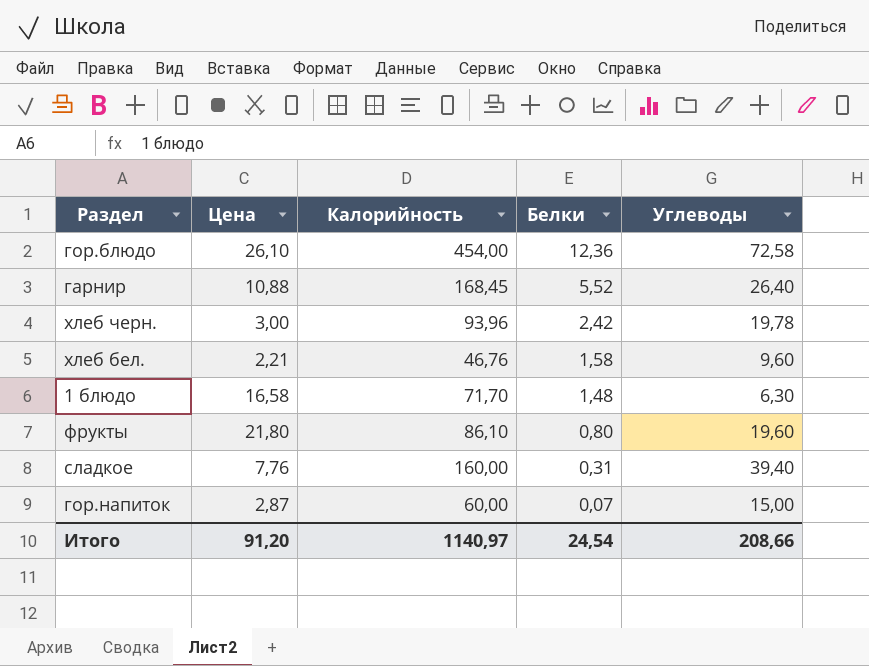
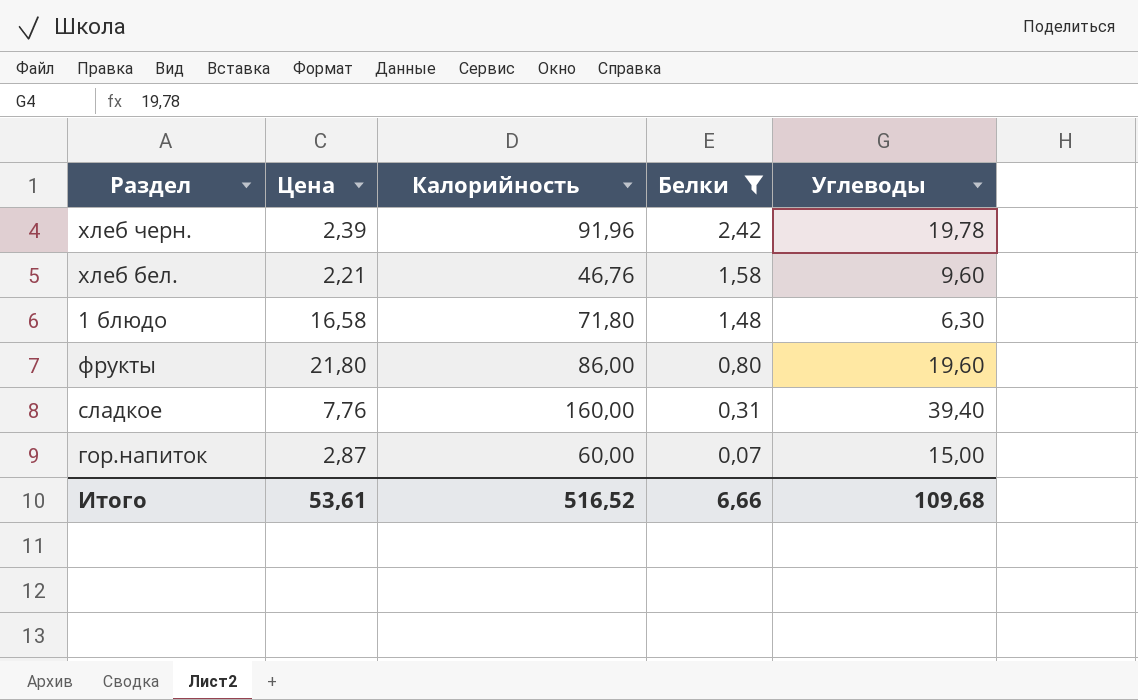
filter: none -> Белки <= 2,42
хлеб черн. | Цена: 3,00 -> 2,39
хлеб черн. | Калорийность: 93,96 -> 91,96
1 блюдо | Калорийность: 71,70 -> 71,80
фрукты | Калорийность: 86,10 -> 86,00
Итого | Цена: 91,20 -> 53,61
Итого | Калорийность: 1140,97 -> 516,52
Итого | Белки: 24,54 -> 6,66
Итого | Углеводы: 208,66 -> 109,68

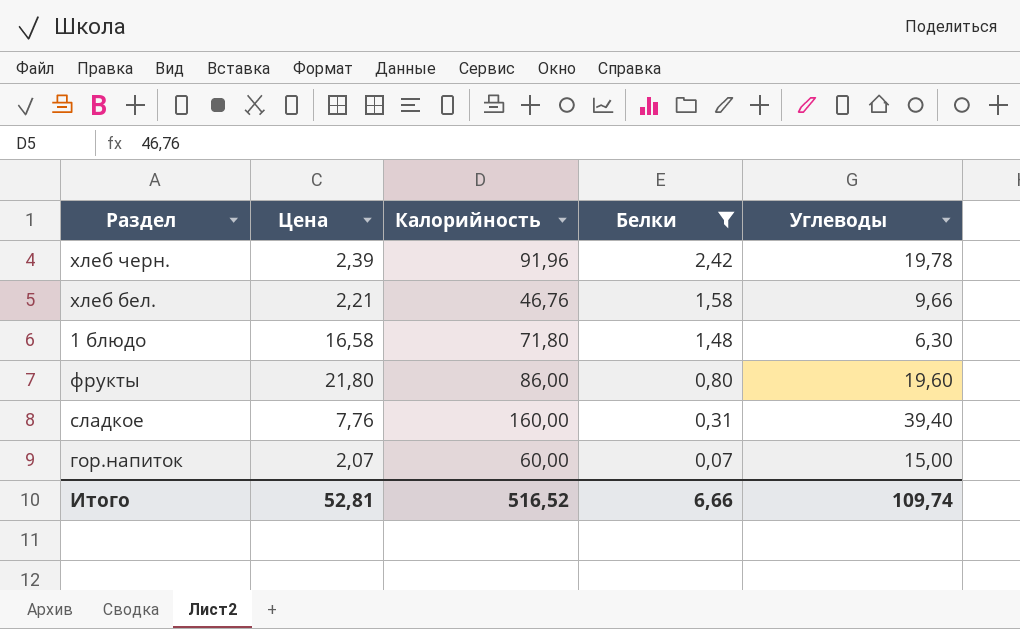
хлеб бел. | Углеводы: 9,60 -> 9,66
гор.напиток | Цена: 2,87 -> 2,07
Итого | Цена: 53,61 -> 52,81
Итого | Углеводы: 109,68 -> 109,74

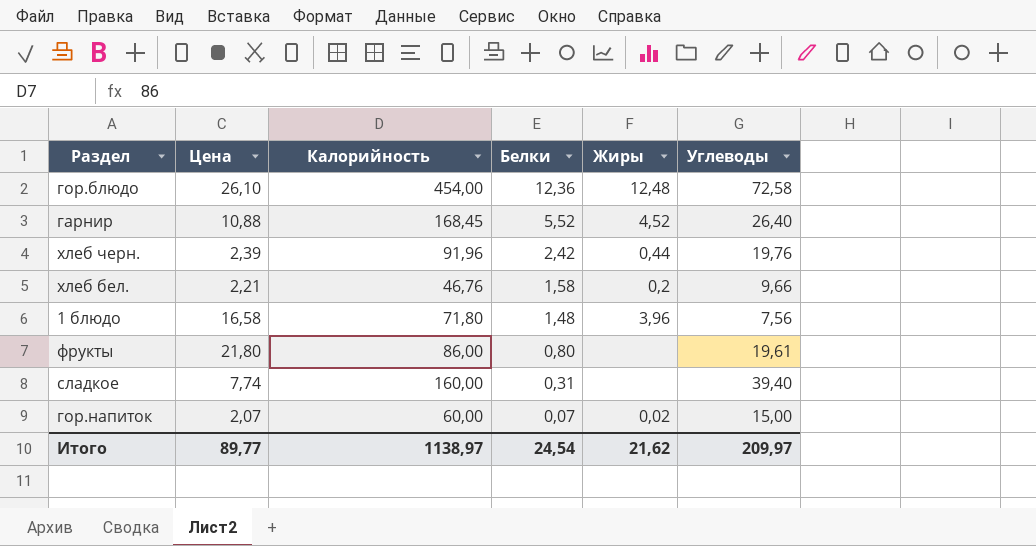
filter: Белки <= 2,42 -> none
column Жиры | position: none -> 5
хлеб черн. | Углеводы: 19,78 -> 19,76
1 блюдо | Углеводы: 6,30 -> 7,56
фрукты | Углеводы: 19,60 -> 19,61
сладкое | Цена: 7,76 -> 7,74
Итого | Цена: 52,81 -> 89,77
Итого | Калорийность: 516,52 -> 1138,97
Итого | Белки: 6,66 -> 24,54
Итого | Углеводы: 109,74 -> 209,97

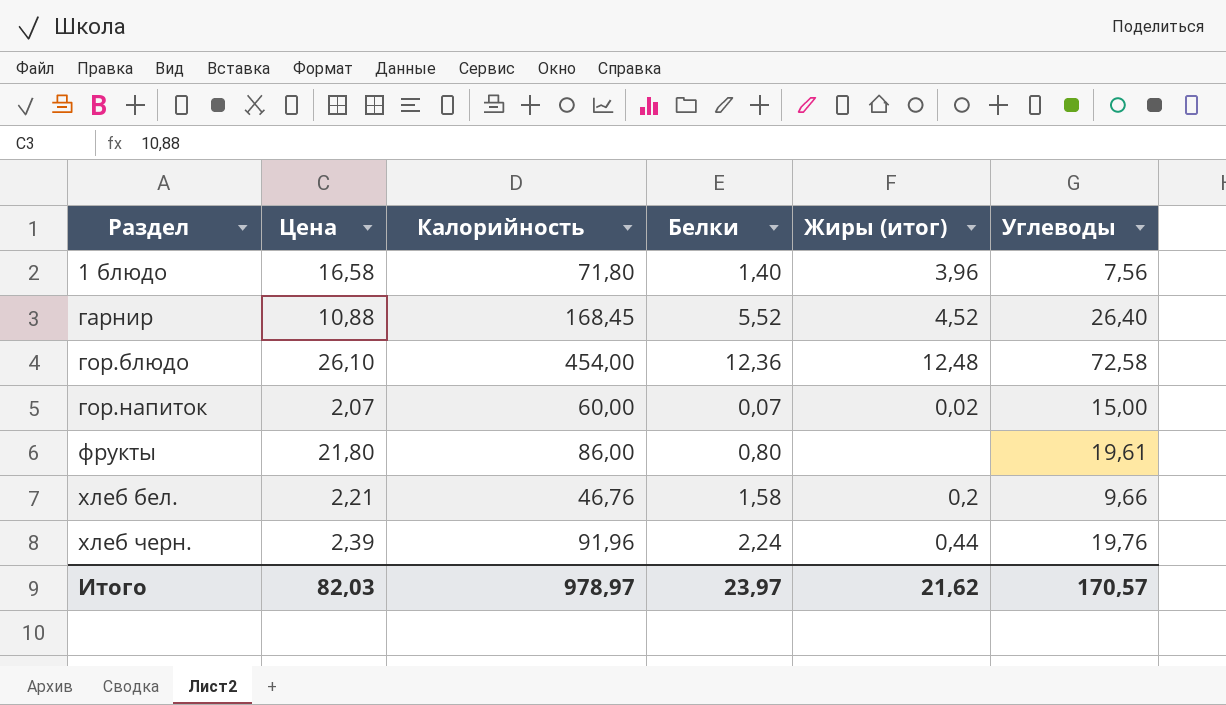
row order: Белки descending -> Раздел ascending
column name: Жиры -> Жиры (итог)
row сладкое: 7,74 | 160,00 | 0,31 | none | 39,40 -> none
1 блюдо | Белки: 1,48 -> 1,40
хлеб черн. | Белки: 2,42 -> 2,24
Итого | Цена: 89,77 -> 82,03
Итого | Калорийность: 1138,97 -> 978,97
Итого | Белки: 24,54 -> 23,97
Итого | Углеводы: 209,97 -> 170,57

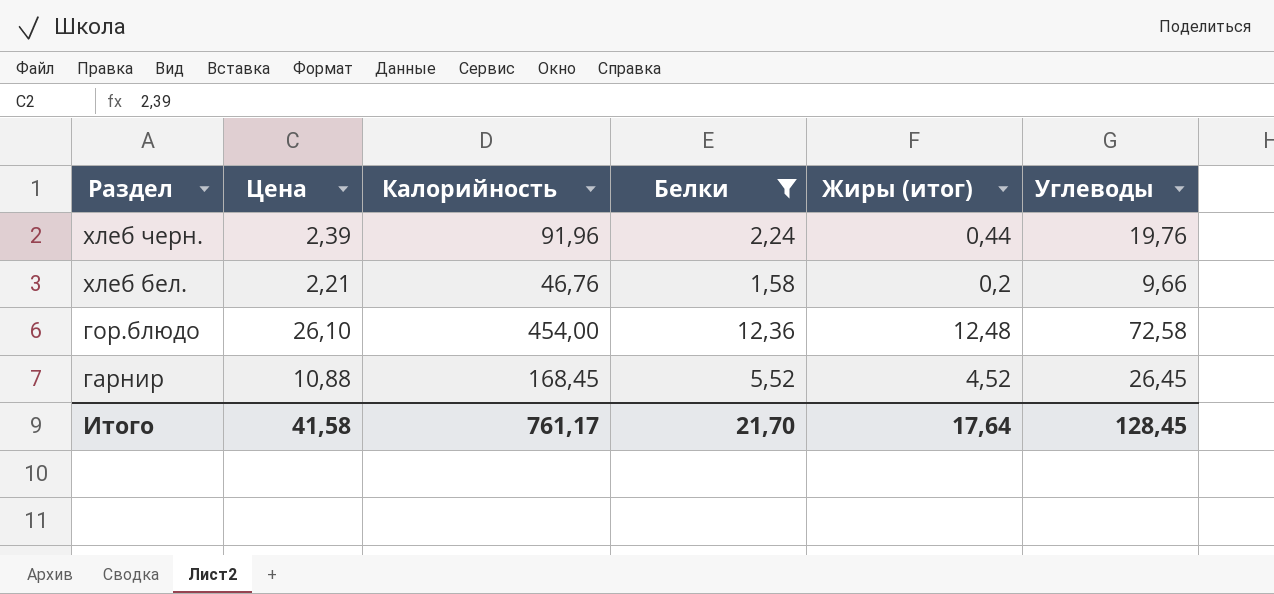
filter: none -> Белки >= 1,58
row order: Раздел ascending -> Раздел descending
гарнир | Углеводы: 26,40 -> 26,45
Итого | Цена: 82,03 -> 41,58
Итого | Калорийность: 978,97 -> 761,17
Итого | Белки: 23,97 -> 21,70
Итого | Жиры (итог): 21,62 -> 17,64
Итого | Углеводы: 170,57 -> 128,45

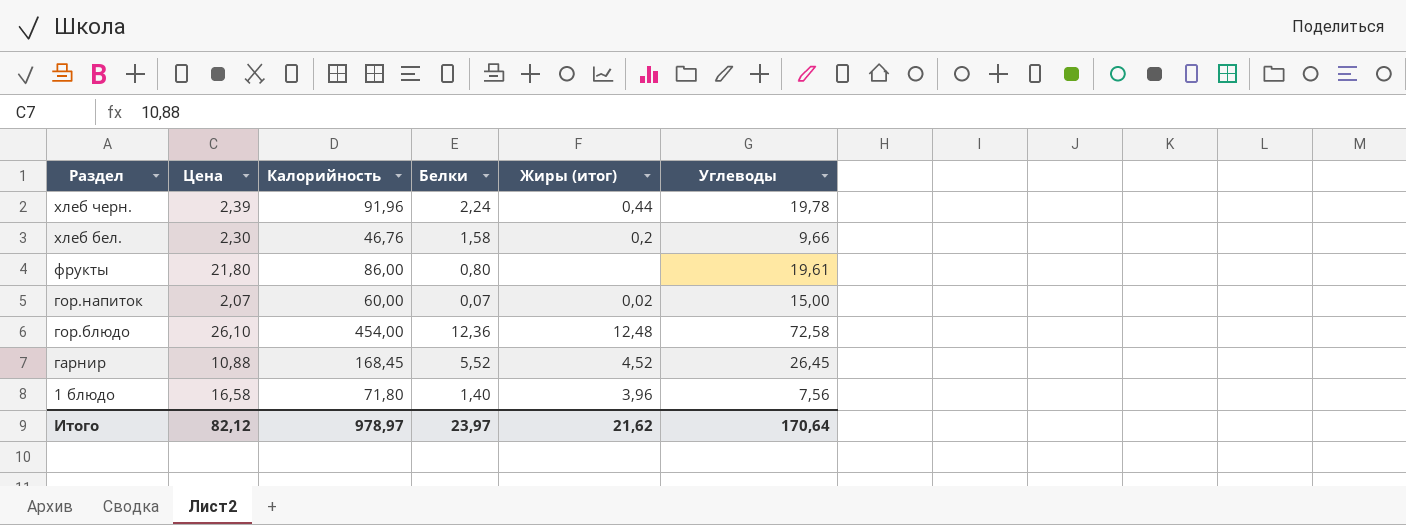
filter: Белки >= 1,58 -> none
хлеб черн. | Углеводы: 19,76 -> 19,78
хлеб бел. | Цена: 2,21 -> 2,30
Итого | Цена: 41,58 -> 82,12
Итого | Калорийность: 761,17 -> 978,97
Итого | Белки: 21,70 -> 23,97
Итого | Жиры (итог): 17,64 -> 21,62
Итого | Углеводы: 128,45 -> 170,64

